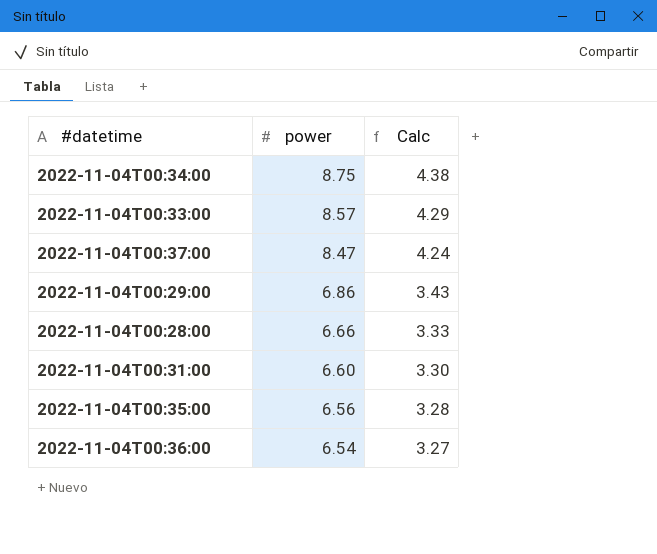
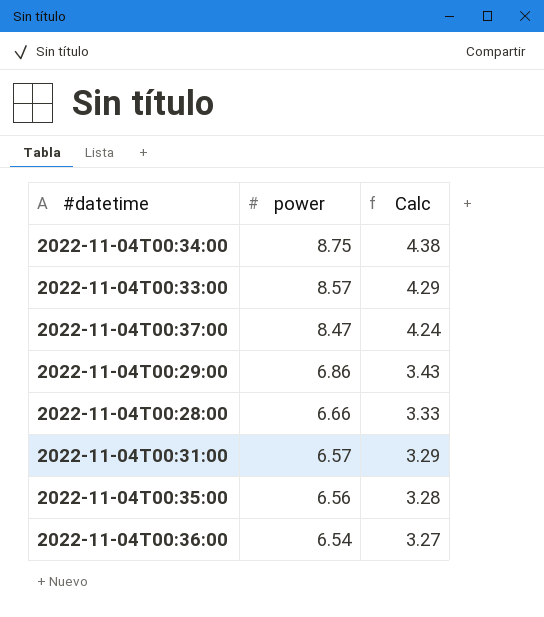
2022-11-04T00:31:00 | power: 6.60 -> 6.57
2022-11-04T00:31:00 | Calc: 3.30 -> 3.29

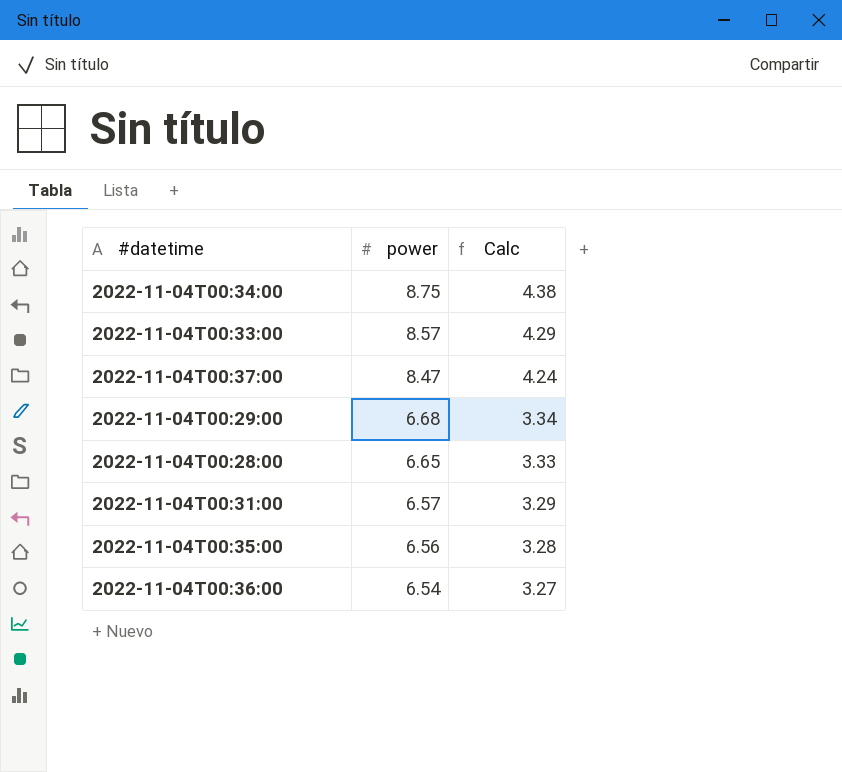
2022-11-04T00:29:00 | power: 6.86 -> 6.68
2022-11-04T00:29:00 | Calc: 3.43 -> 3.34
2022-11-04T00:28:00 | power: 6.66 -> 6.65

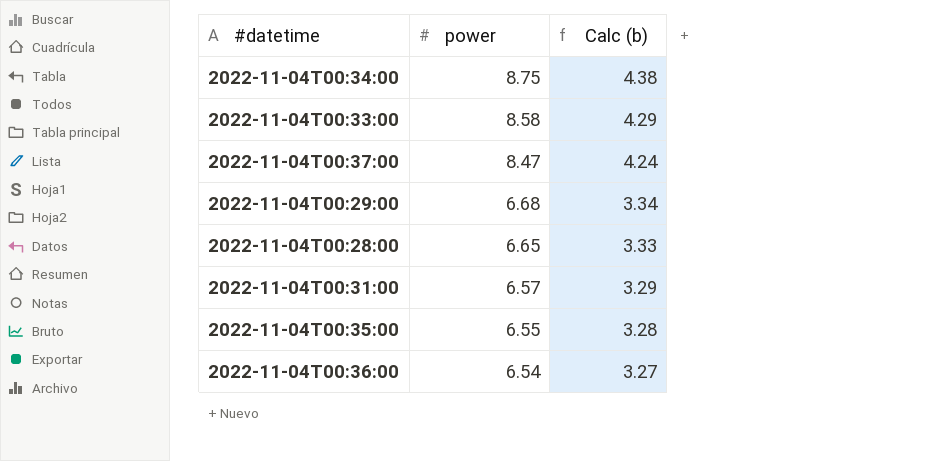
column name: Calc -> Calc (b)
2022-11-04T00:33:00 | power: 8.57 -> 8.58
2022-11-04T00:35:00 | power: 6.56 -> 6.55

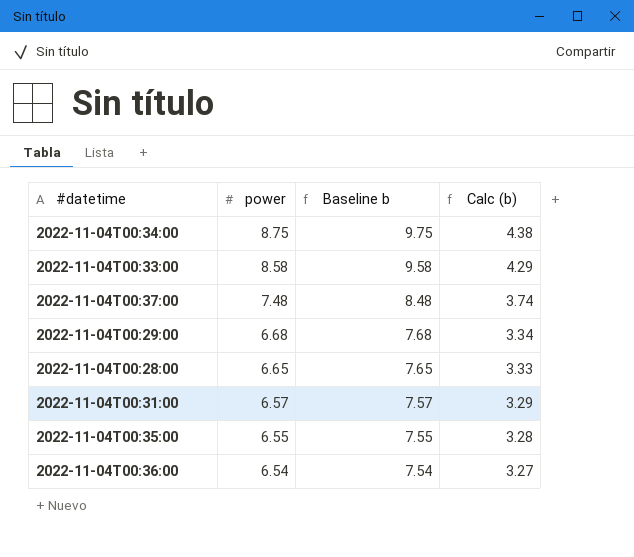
column Baseline b | formula: none -> [power] + 1
2022-11-04T00:37:00 | power: 8.47 -> 7.48
2022-11-04T00:37:00 | Calc (b): 4.24 -> 3.74

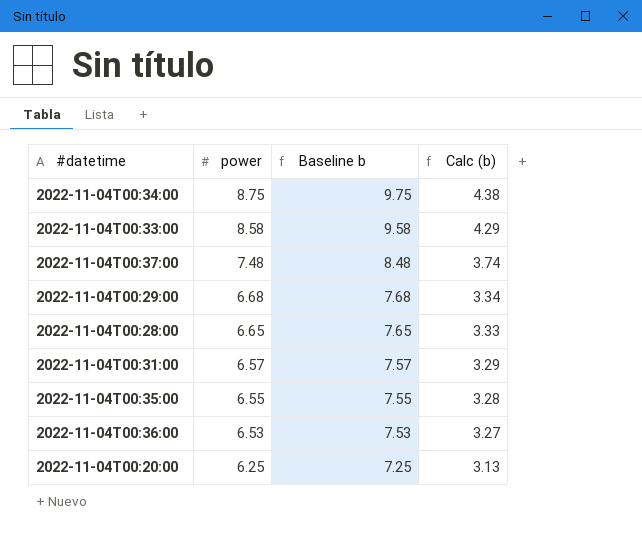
2022-11-04T00:36:00 | power: 6.54 -> 6.53
2022-11-04T00:36:00 | Baseline b: 7.54 -> 7.53
row 2022-11-04T00:20:00: none -> 6.25 | 7.25 | 3.13

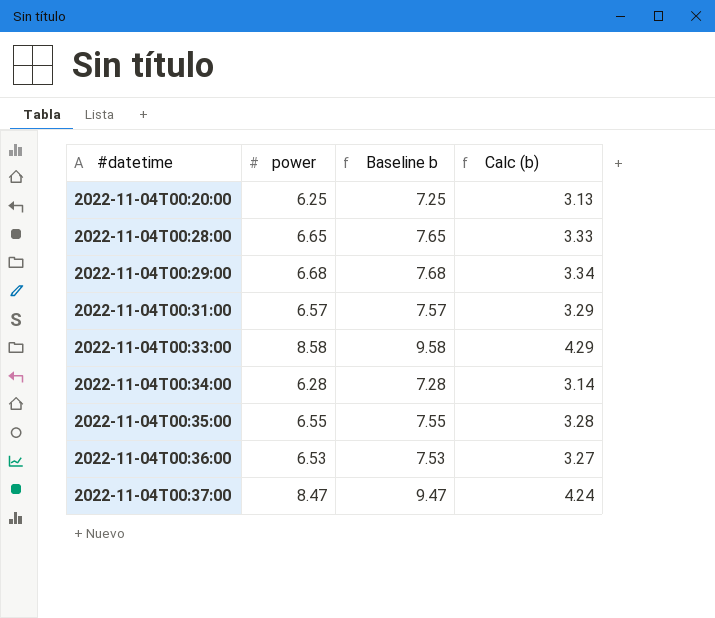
row order: power descending -> #datetime ascending
2022-11-04T00:34:00 | power: 8.75 -> 6.28
2022-11-04T00:34:00 | Baseline b: 9.75 -> 7.28
2022-11-04T00:34:00 | Calc (b): 4.38 -> 3.14
2022-11-04T00:37:00 | power: 7.48 -> 8.47
2022-11-04T00:37:00 | Baseline b: 8.48 -> 9.47
2022-11-04T00:37:00 | Calc (b): 3.74 -> 4.24

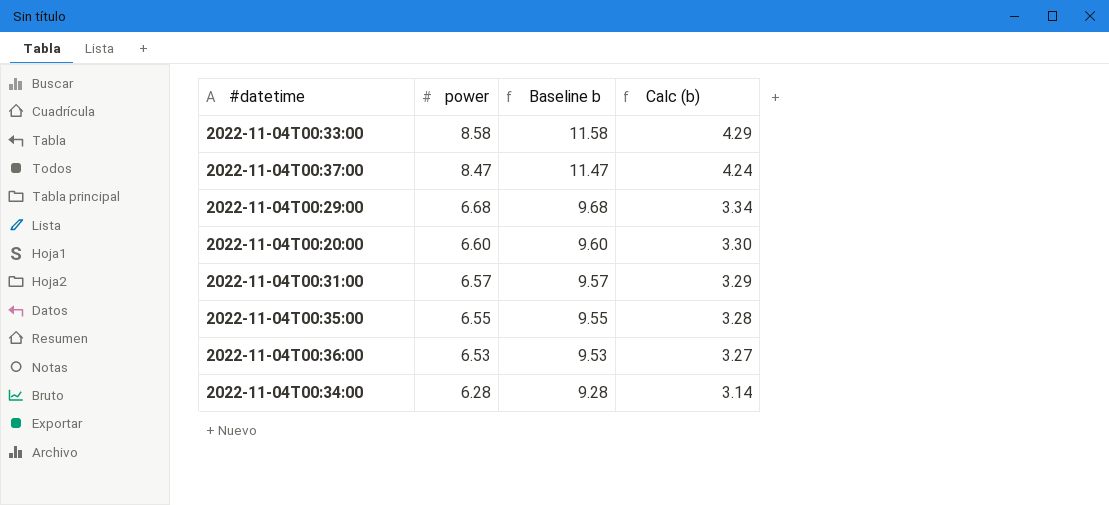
row order: #datetime ascending -> power descending
column Baseline b | formula: [power] + 1 -> [power] + 3
row 2022-11-04T00:28:00: 6.65 | 7.65 | 3.33 -> none
2022-11-04T00:20:00 | power: 6.25 -> 6.60
2022-11-04T00:20:00 | Calc (b): 3.13 -> 3.30

